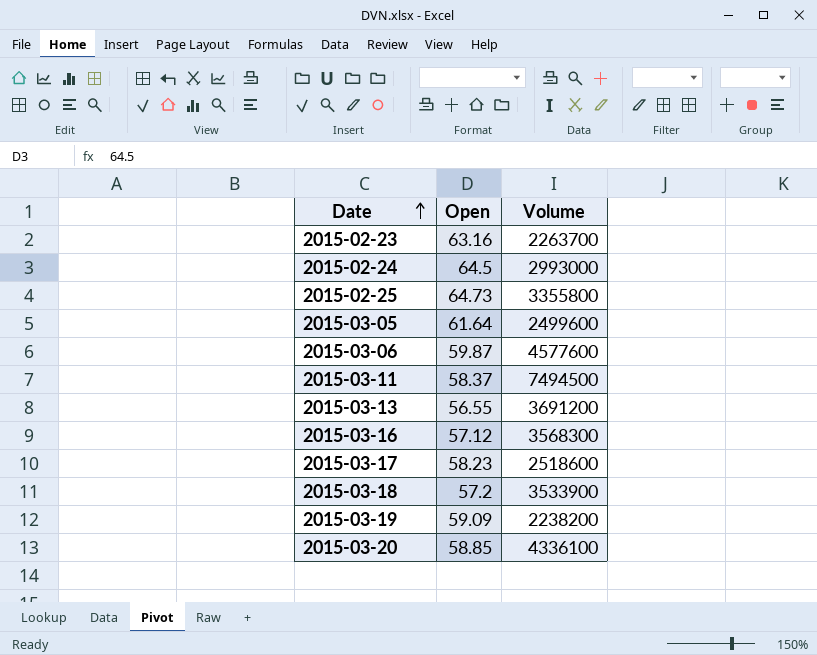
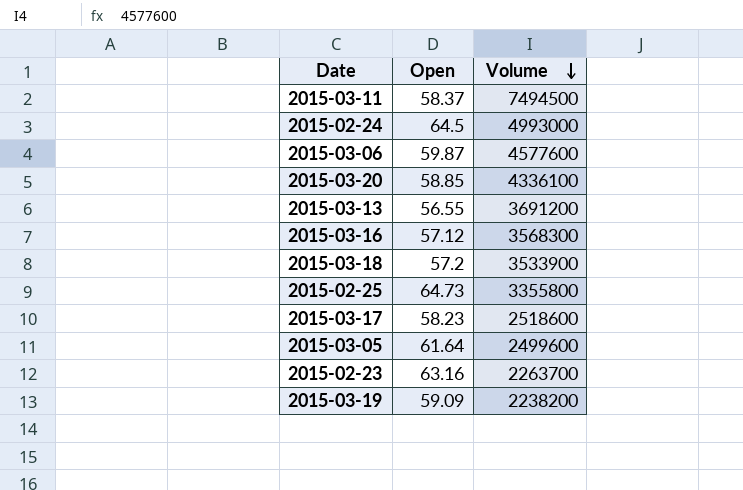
row order: Date ascending -> Volume descending
2015-02-24 | Volume: 2993000 -> 4993000

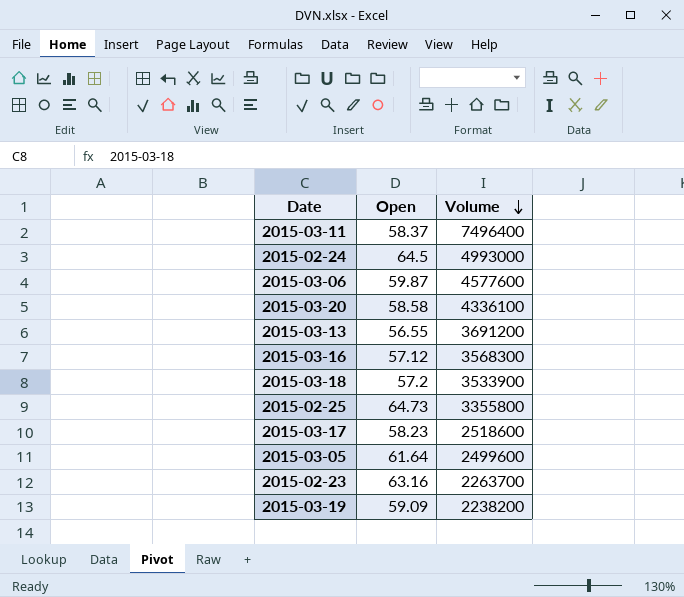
2015-03-11 | Volume: 7494500 -> 7496400
2015-03-20 | Open: 58.85 -> 58.58

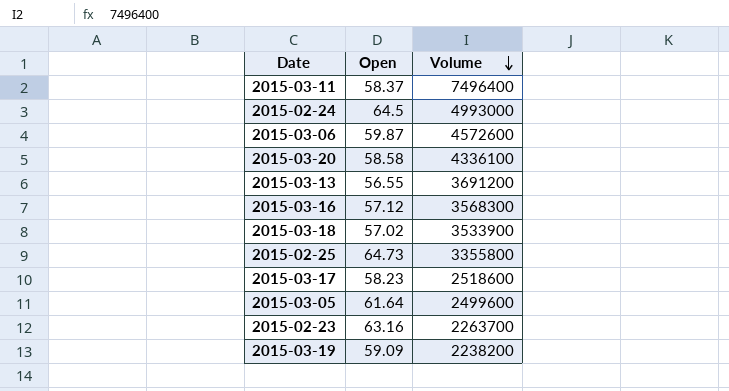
2015-03-06 | Volume: 4577600 -> 4572600
2015-03-18 | Open: 57.2 -> 57.02

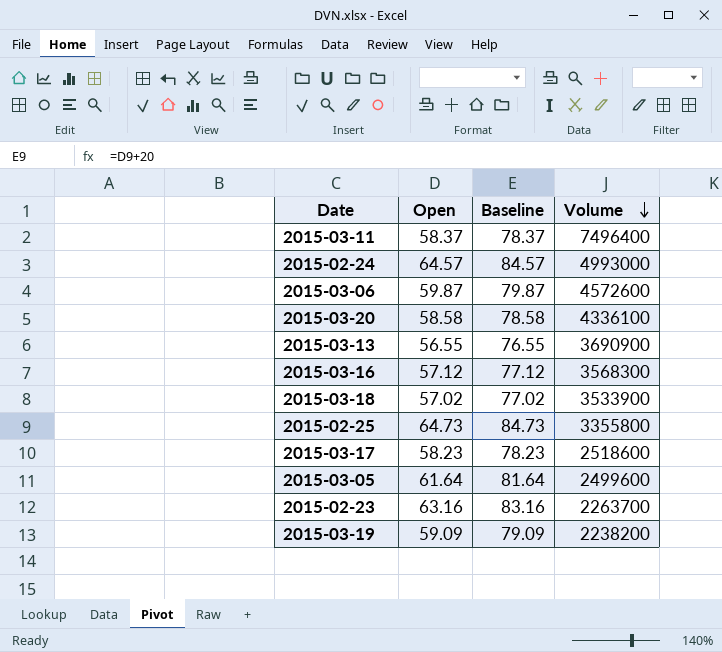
column Baseline | formula: none -> [Open] + 20
2015-02-24 | Open: 64.5 -> 64.57
2015-03-13 | Volume: 3691200 -> 3690900

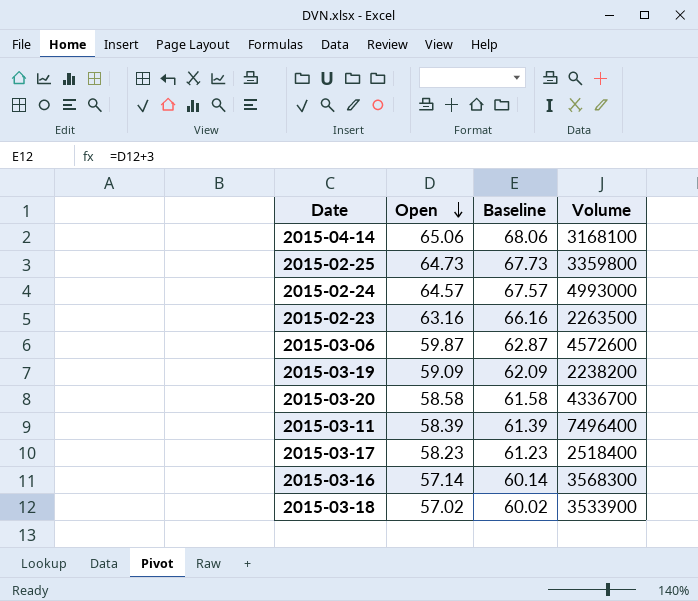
row order: Volume descending -> Open descending
column Baseline | formula: [Open] + 20 -> [Open] + 3
row 2015-03-13: 56.55 | 76.55 | 3690900 -> none
row 2015-03-05: 61.64 | 81.64 | 2499600 -> none
row 2015-04-14: none -> 65.06 | 68.06 | 3168100
2015-02-25 | Volume: 3355800 -> 3359800
2015-02-23 | Volume: 2263700 -> 2263500
2015-03-20 | Volume: 4336100 -> 4336700
2015-03-11 | Open: 58.37 -> 58.39
2015-03-17 | Volume: 2518600 -> 2518400
2015-03-16 | Open: 57.12 -> 57.14

